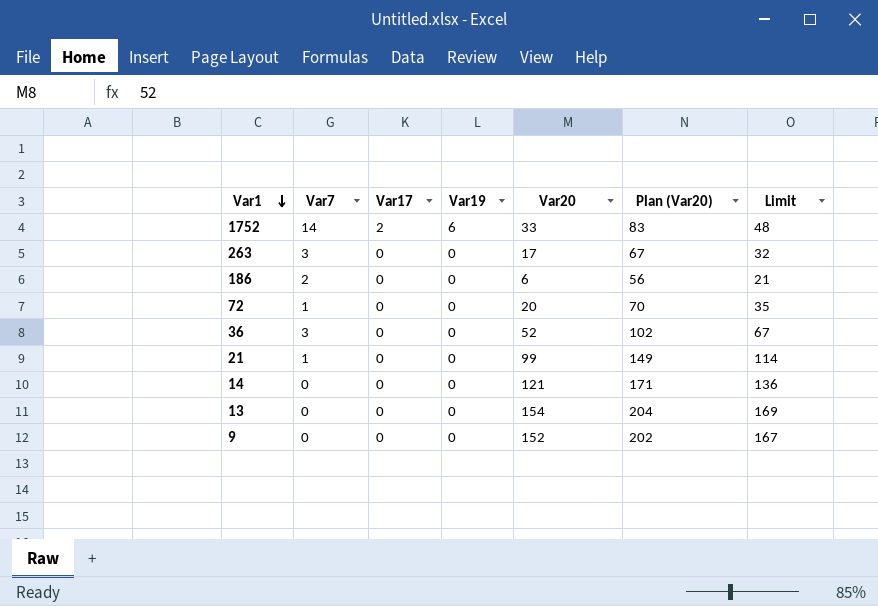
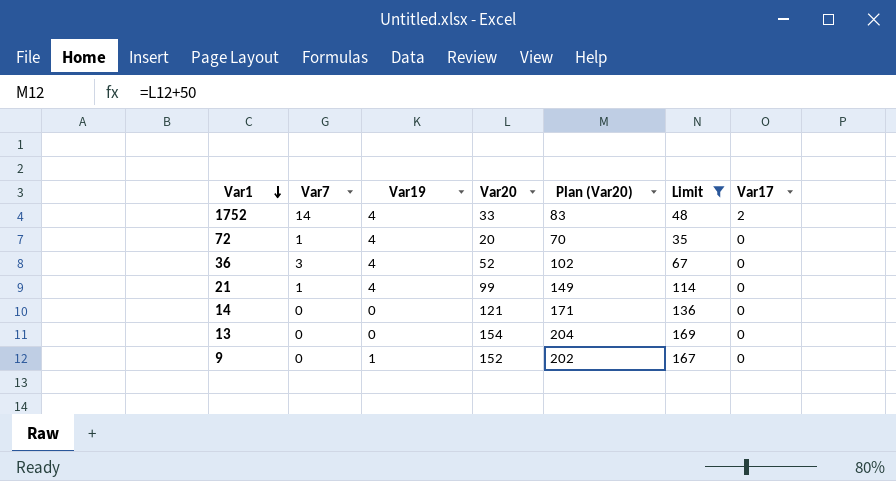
filter: none -> Limit >= 35
column Var17 | position: 3 -> 7
1752 | Var19: 6 -> 4
72 | Var19: 0 -> 4
36 | Var19: 0 -> 4
21 | Var19: 0 -> 4
9 | Var19: 0 -> 1

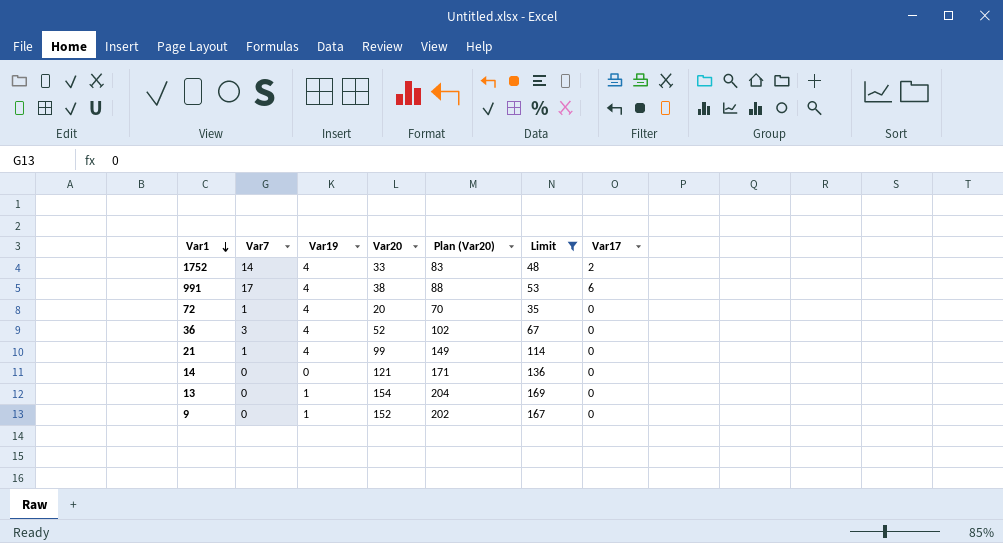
row 991: none -> 17 | 4 | 38 | 88 | 53 | 6
13 | Var19: 0 -> 1

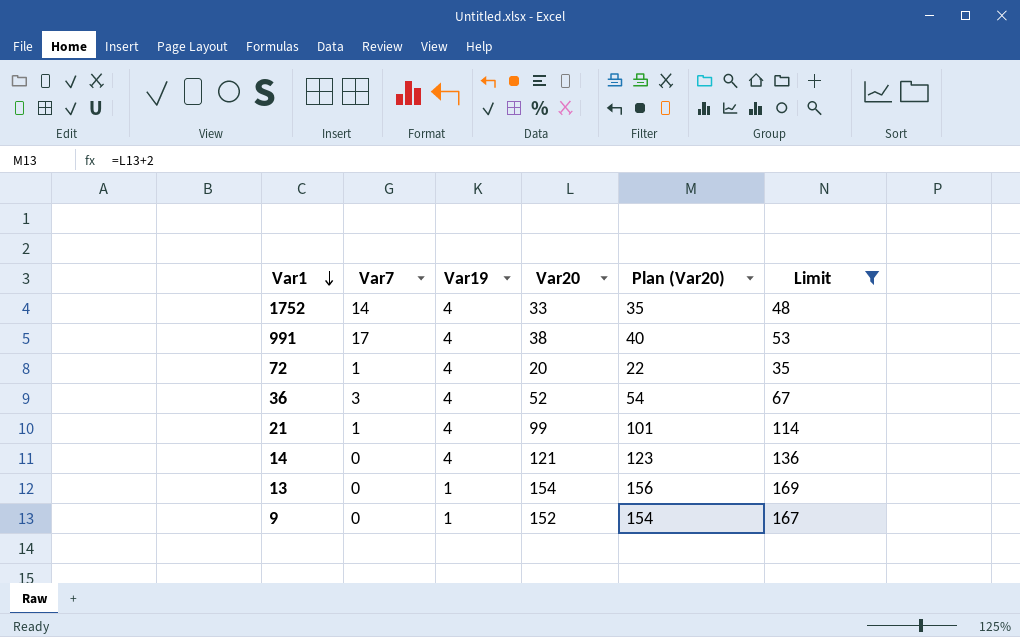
column Var17 | position: 7 -> none
column Plan (Var20) | formula: [Var20] + 50 -> [Var20] + 2
14 | Var19: 0 -> 4

